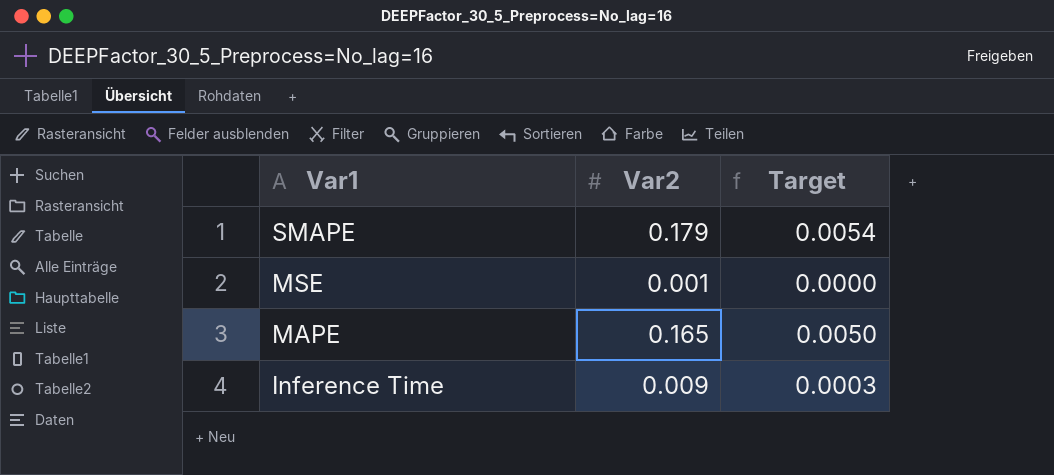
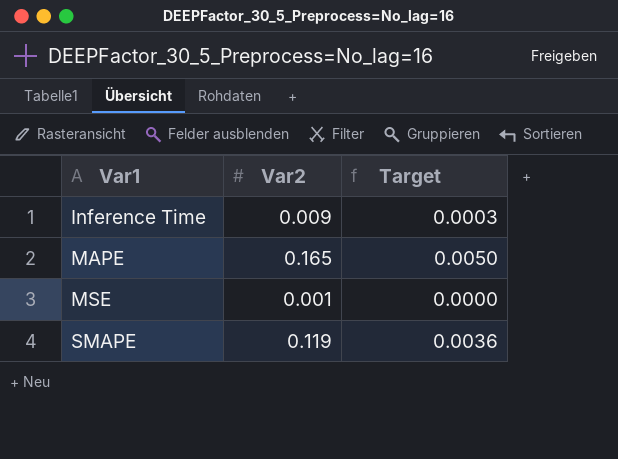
row order: Var1 descending -> Var1 ascending
SMAPE | Var2: 0.179 -> 0.119
SMAPE | Target: 0.0054 -> 0.0036

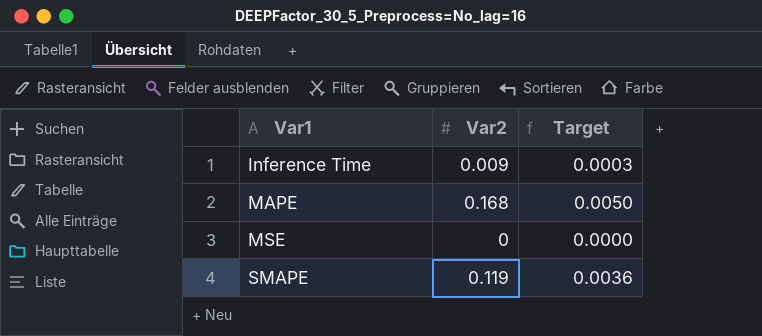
MAPE | Var2: 0.165 -> 0.168
MSE | Var2: 0.001 -> 0

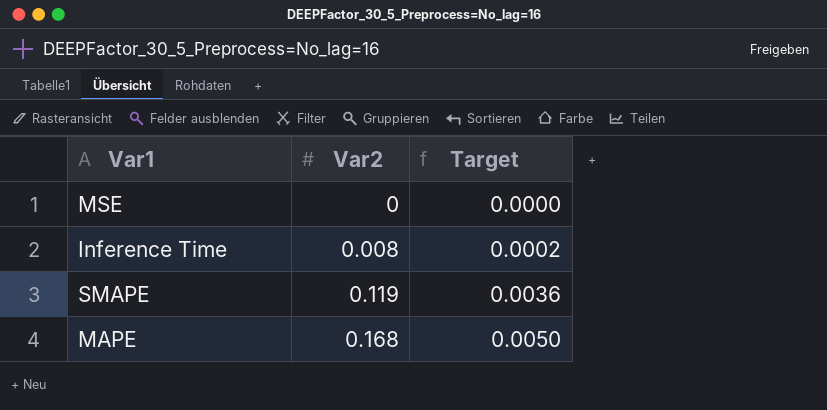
row order: Var1 ascending -> Var2 ascending
Inference Time | Var2: 0.009 -> 0.008
Inference Time | Target: 0.0003 -> 0.0002

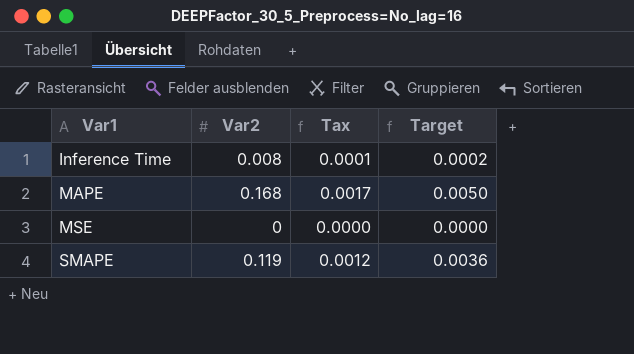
row order: Var2 ascending -> Var1 ascending
column Tax | formula: none -> [Var2] * 0.01

